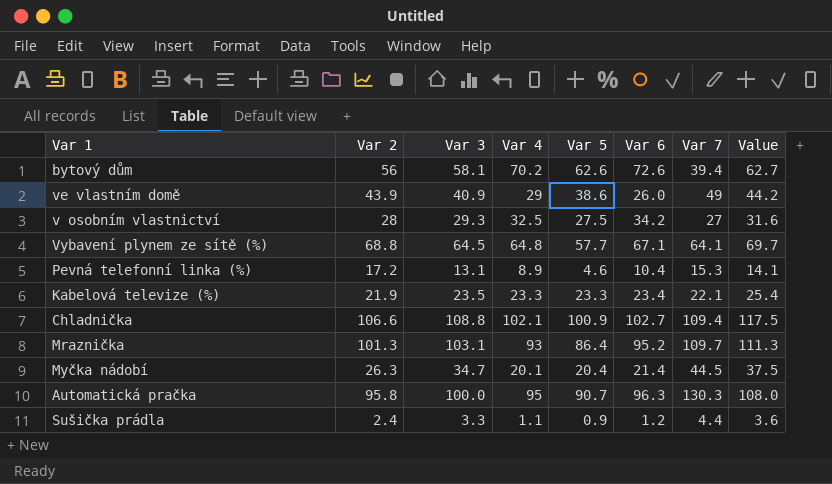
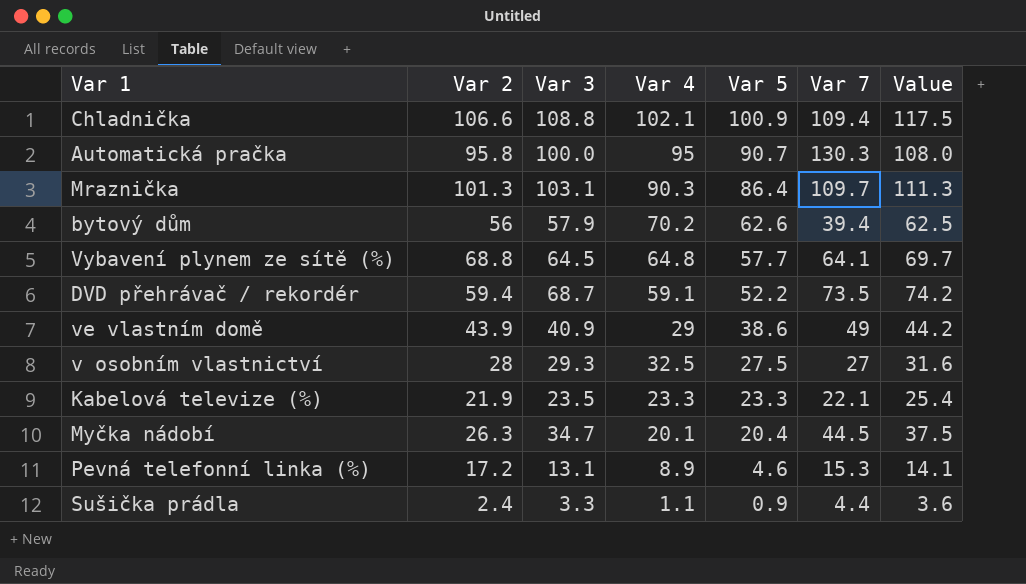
row order: none -> Var 5 descending
column Var 6 | position: 6 -> none
Mraznička | Var 4: 93 -> 90.3
bytový dům | Var 3: 58.1 -> 57.9
bytový dům | Value: 62.7 -> 62.5
row DVD přehrávač / rekordér: none -> 59.4 | 68.7 | 59.1 | 52.2 | 73.5 | 74.2

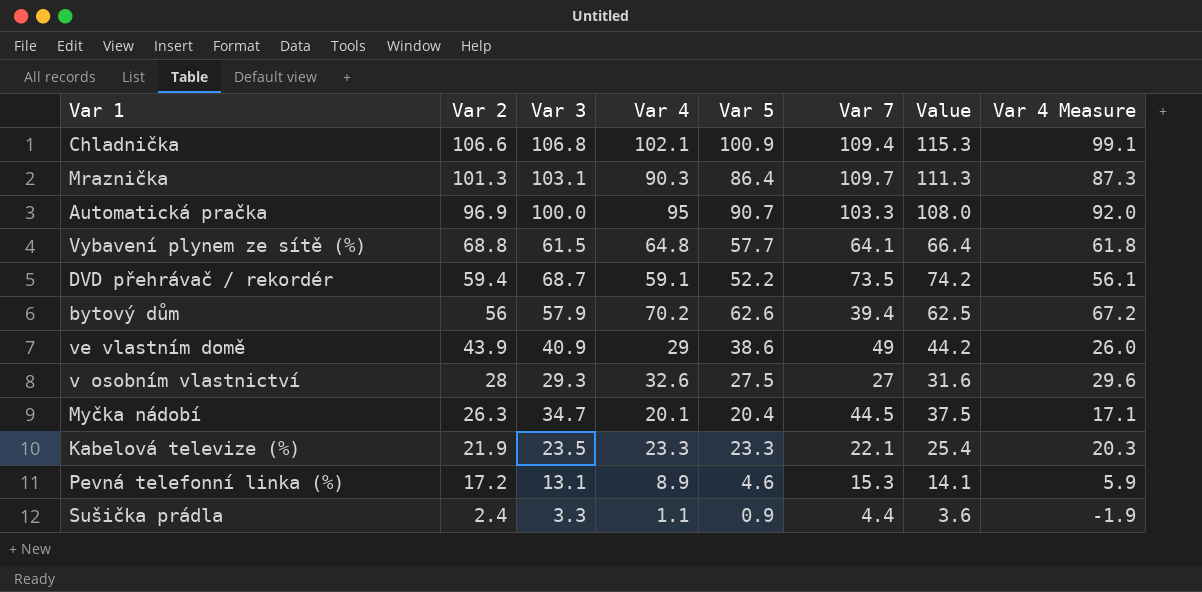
row order: Var 5 descending -> Var 2 descending
column Var 4 Measure | formula: none -> [Var 4] - 3
Chladnička | Var 3: 108.8 -> 106.8
Chladnička | Value: 117.5 -> 115.3
Automatická pračka | Var 2: 95.8 -> 96.9
Automatická pračka | Var 7: 130.3 -> 103.3
Vybavení plynem ze sítě (%) | Var 3: 64.5 -> 61.5
Vybavení plynem ze sítě (%) | Value: 69.7 -> 66.4
v osobním vlastnictví | Var 4: 32.5 -> 32.6

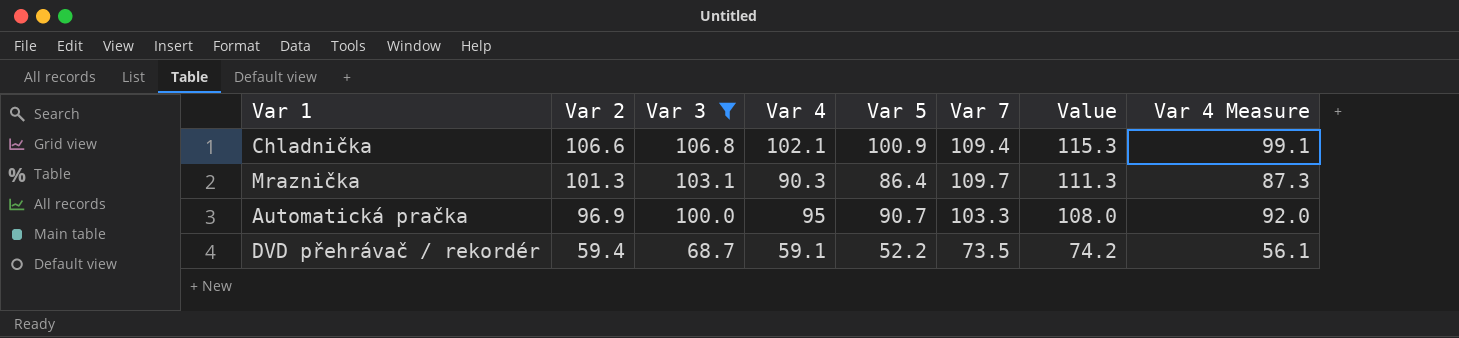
filter: none -> Var 3 >= 68.7

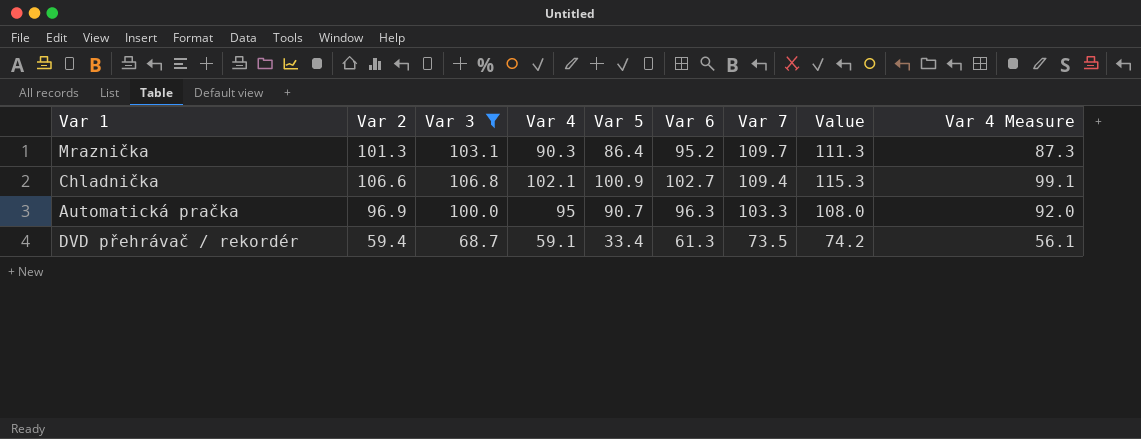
row order: Var 2 descending -> Var 7 descending
column Var 6 | position: none -> 6
DVD přehrávač / rekordér | Var 5: 52.2 -> 33.4

